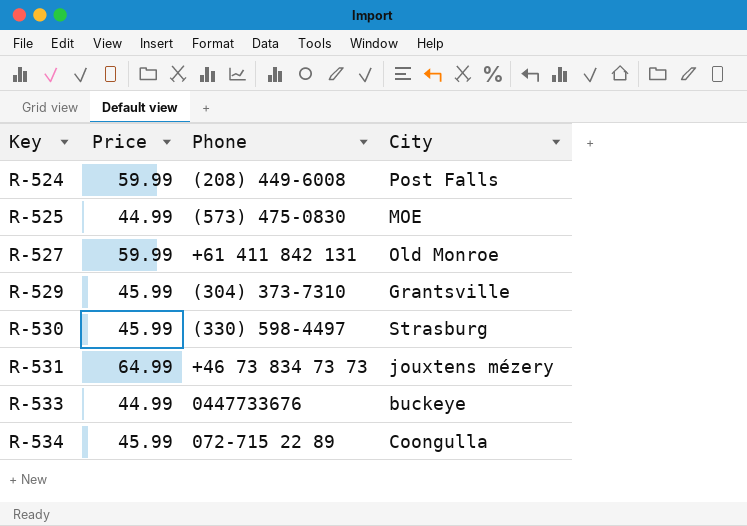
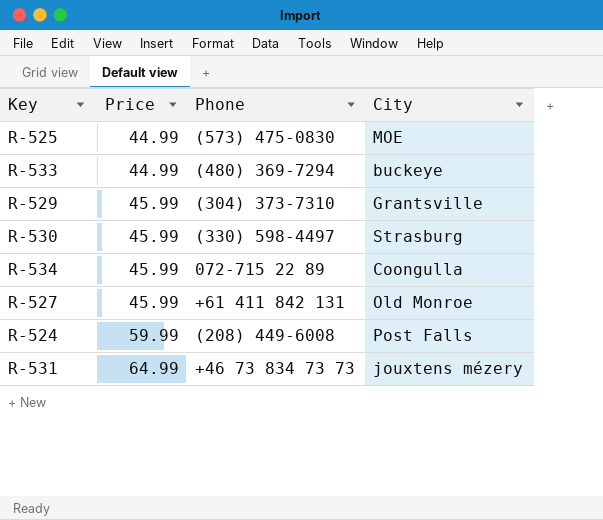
row order: Key ascending -> Price ascending
R-533 | Phone: 0447733676 -> (480) 369-7294
R-527 | Price: 59.99 -> 45.99

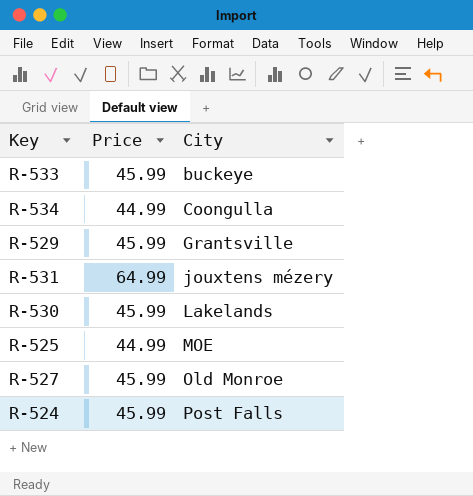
row order: Price ascending -> City ascending
column Phone | position: 3 -> none
R-533 | Price: 44.99 -> 45.99
R-534 | Price: 45.99 -> 44.99
R-530 | City: Strasburg -> Lakelands
R-524 | Price: 59.99 -> 45.99

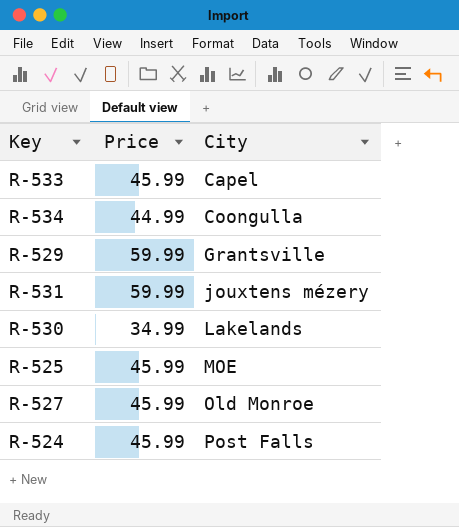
R-533 | City: buckeye -> Capel
R-529 | Price: 45.99 -> 59.99
R-531 | Price: 64.99 -> 59.99
R-530 | Price: 45.99 -> 34.99
R-525 | Price: 44.99 -> 45.99

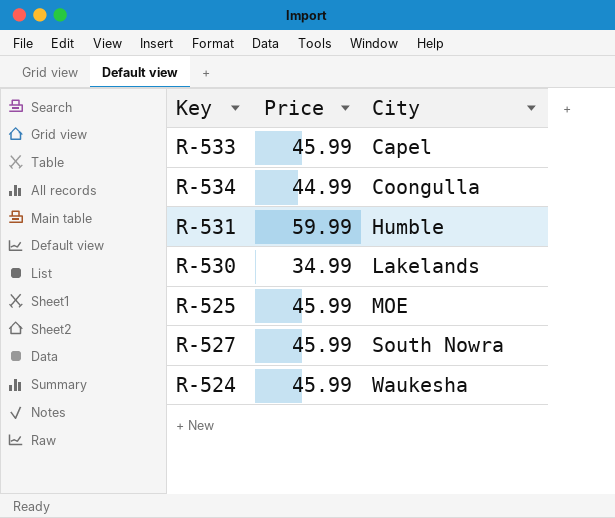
row R-529: 59.99 | Grantsville -> none
R-531 | City: jouxtens mézery -> Humble
R-527 | City: Old Monroe -> South Nowra
R-524 | City: Post Falls -> Waukesha

